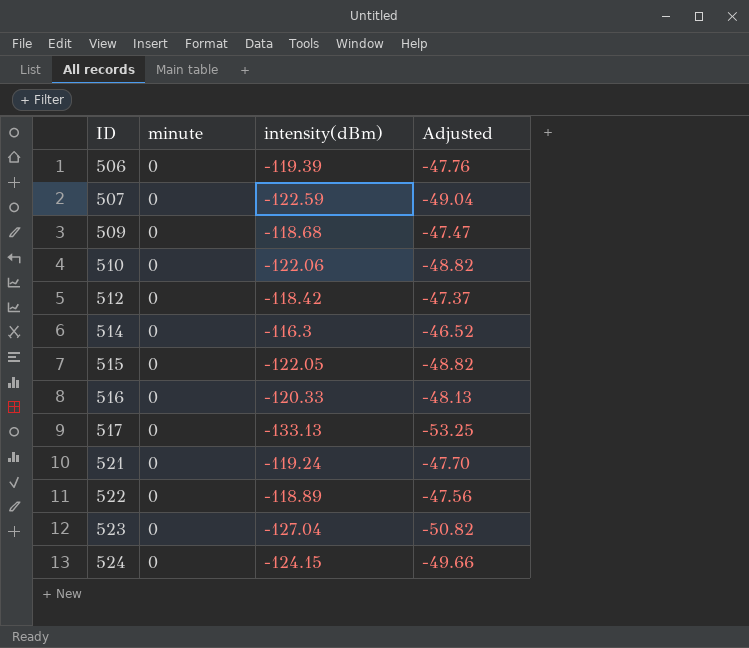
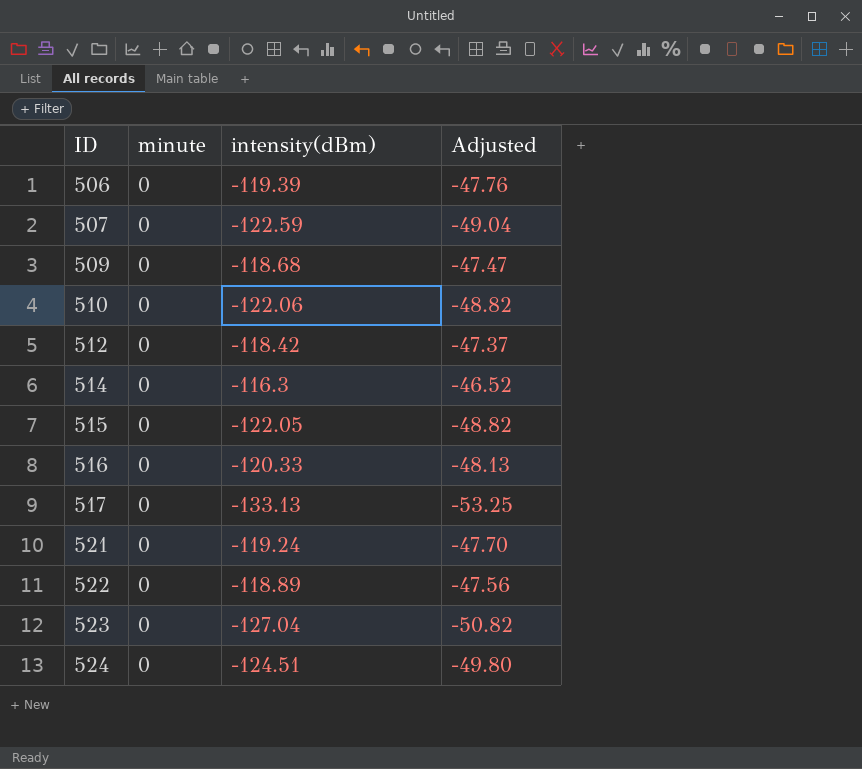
524 | intensity(dBm): -124.15 -> -124.51
524 | Adjusted: -49.66 -> -49.80

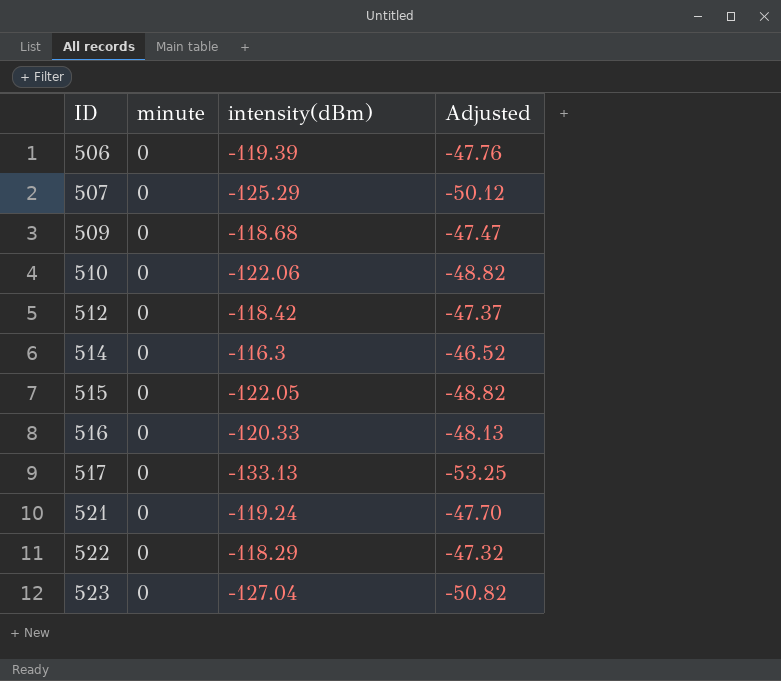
row 524: 0 | -124.51 | -49.80 -> none
507 | intensity(dBm): -122.59 -> -125.29
507 | Adjusted: -49.04 -> -50.12
522 | intensity(dBm): -118.89 -> -118.29
522 | Adjusted: -47.56 -> -47.32

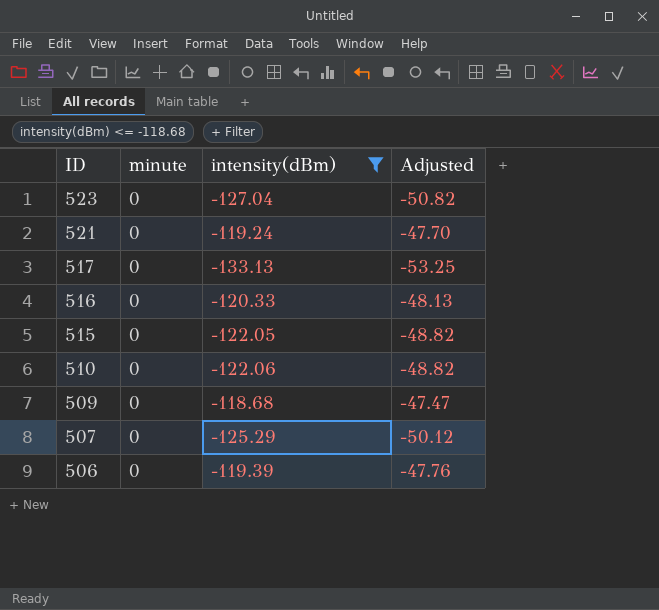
filter: none -> intensity(dBm) <= -118.68
row order: ID ascending -> ID descending

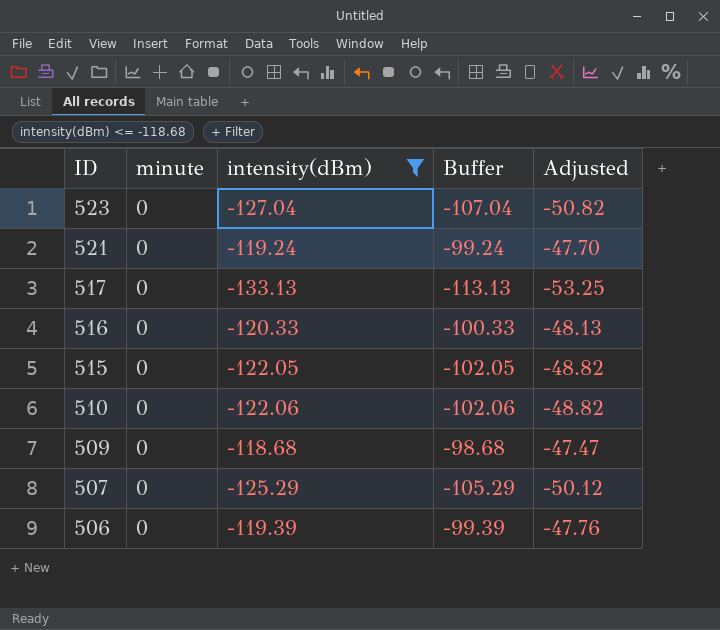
column Buffer | formula: none -> [intensity(dBm)] + 20

